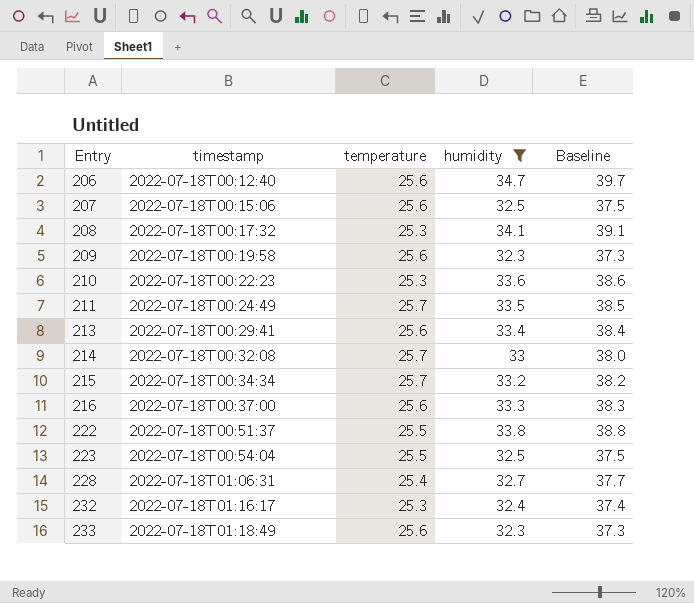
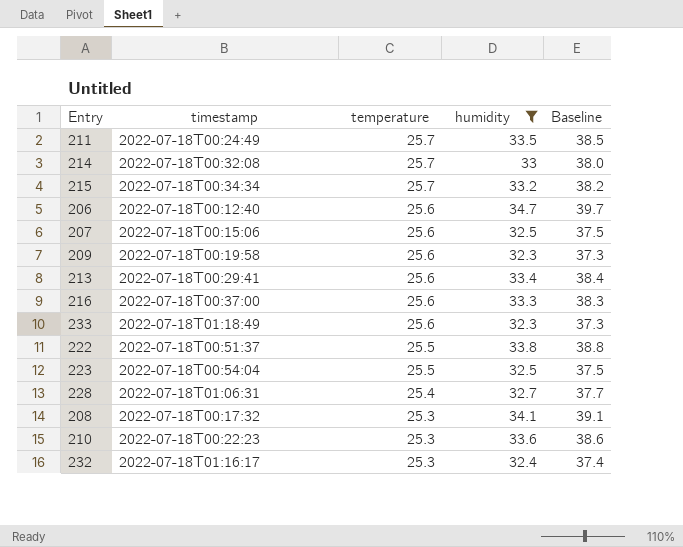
row order: Entry ascending -> temperature descending

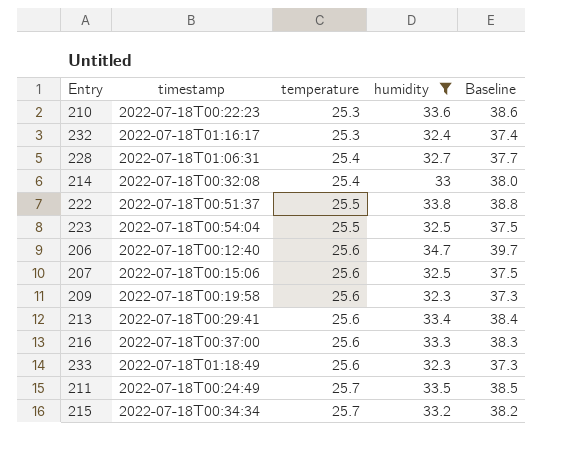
row order: temperature descending -> temperature ascending
row 208: 2022-07-18T00:17:32 | 25.3 | 34.1 | 39.1 -> none
214 | temperature: 25.7 -> 25.4

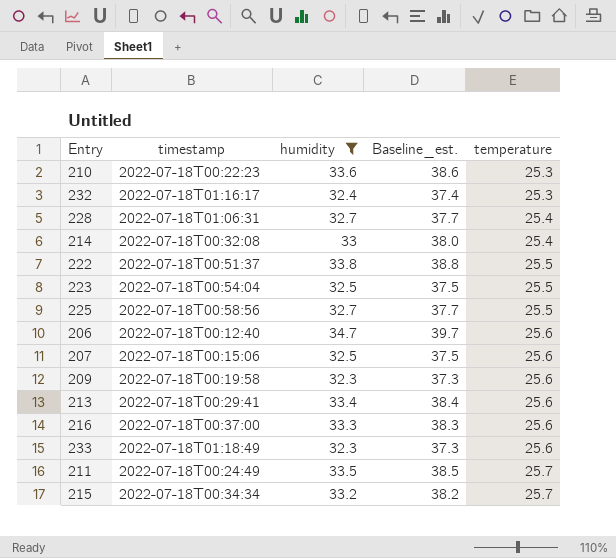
column name: Baseline -> Baseline_est.
column temperature | position: 3 -> 5
row 225: none -> 2022-07-18T00:58:56 | 32.7 | 37.7 | 25.5

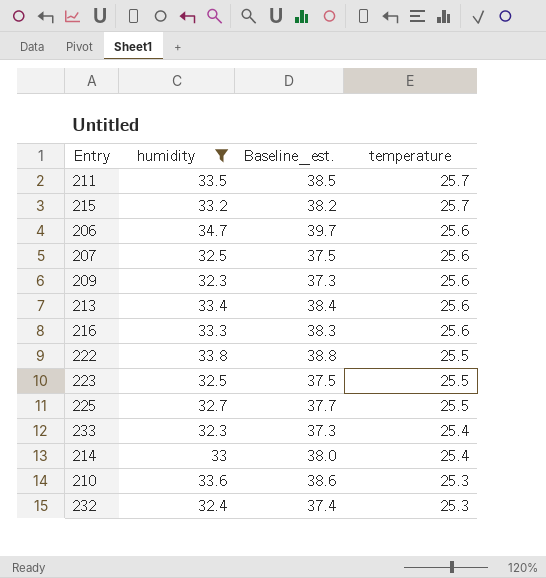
row order: temperature ascending -> temperature descending
column timestamp | position: 2 -> none
row 228: 2022-07-18T01:06:31 | 32.7 | 37.7 | 25.4 -> none
233 | temperature: 25.6 -> 25.4

